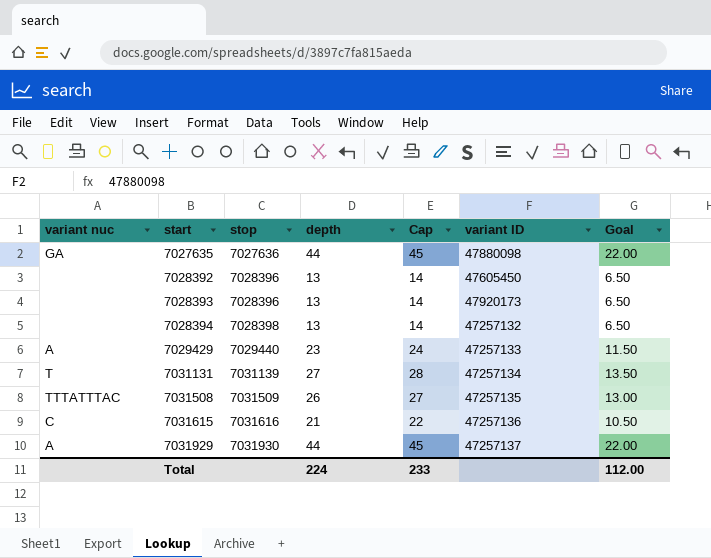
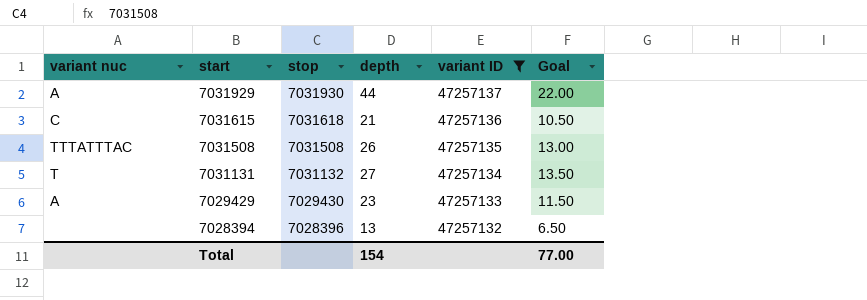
filter: none -> variant ID <= 47257137
row order: start ascending -> start descending
column Cap | formula: [depth] + 1 -> none
7031615 | stop: 7031616 -> 7031618
7031508 | stop: 7031509 -> 7031508
7031131 | stop: 7031139 -> 7031132
7029429 | stop: 7029440 -> 7029430
7028394 | stop: 7028398 -> 7028396
Total | depth: 224 -> 154
Total | Goal: 112.00 -> 77.00

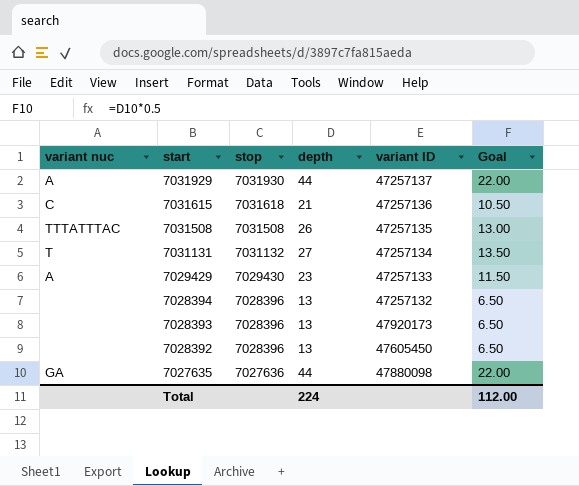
filter: variant ID <= 47257137 -> none
Total | depth: 154 -> 224
Total | Goal: 77.00 -> 112.00

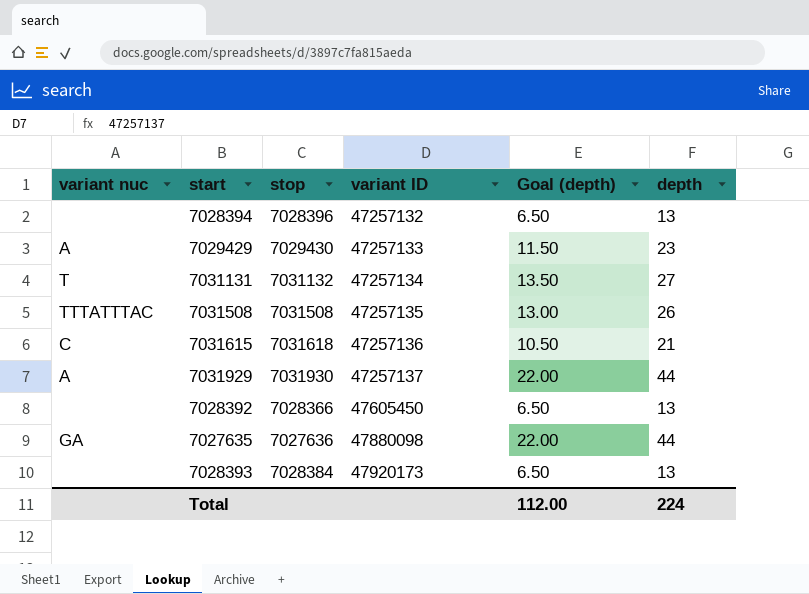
row order: start descending -> variant ID ascending
column name: Goal -> Goal (depth)
column depth | position: 4 -> 6
7028392 | stop: 7028396 -> 7028366
7028393 | stop: 7028396 -> 7028384

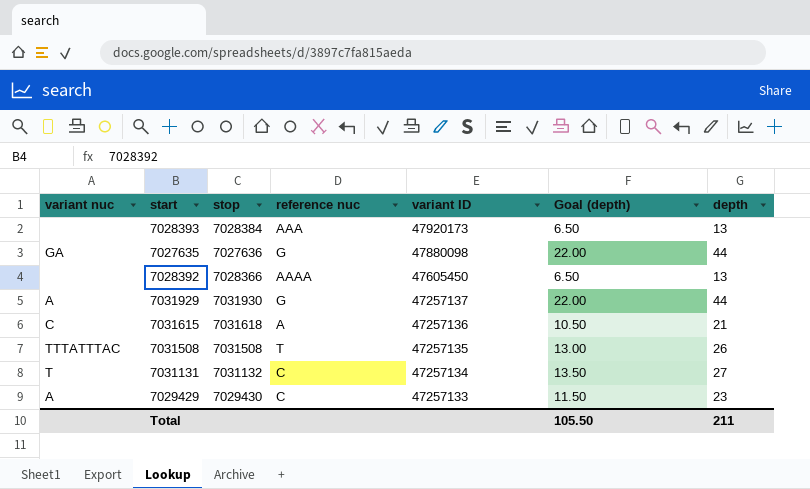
row order: variant ID ascending -> variant ID descending
column reference nuc | position: none -> 4
row 7028394: none | 7028396 | 47257132 | 6.50 | 13 -> none
Total | Goal (depth): 112.00 -> 105.50
Total | depth: 224 -> 211

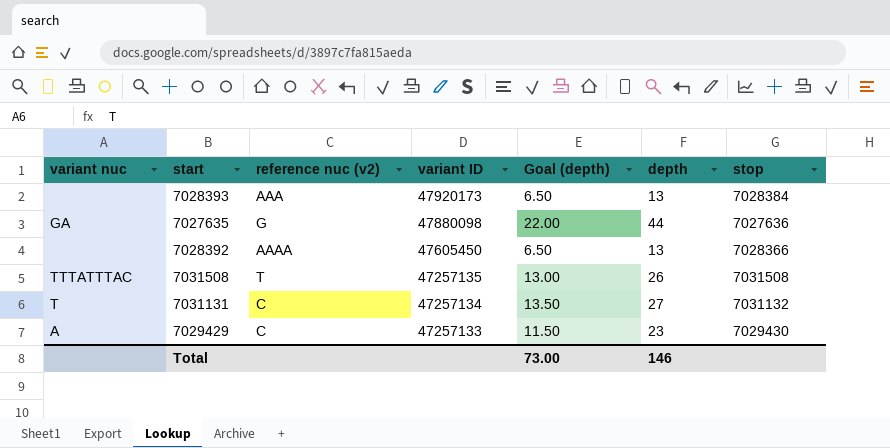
column name: reference nuc -> reference nuc (v2)
column stop | position: 3 -> 7
row 7031929: A | 7031930 | G | 47257137 | 22.00 | 44 -> none
row 7031615: C | 7031618 | A | 47257136 | 10.50 | 21 -> none
Total | Goal (depth): 105.50 -> 73.00
Total | depth: 211 -> 146

